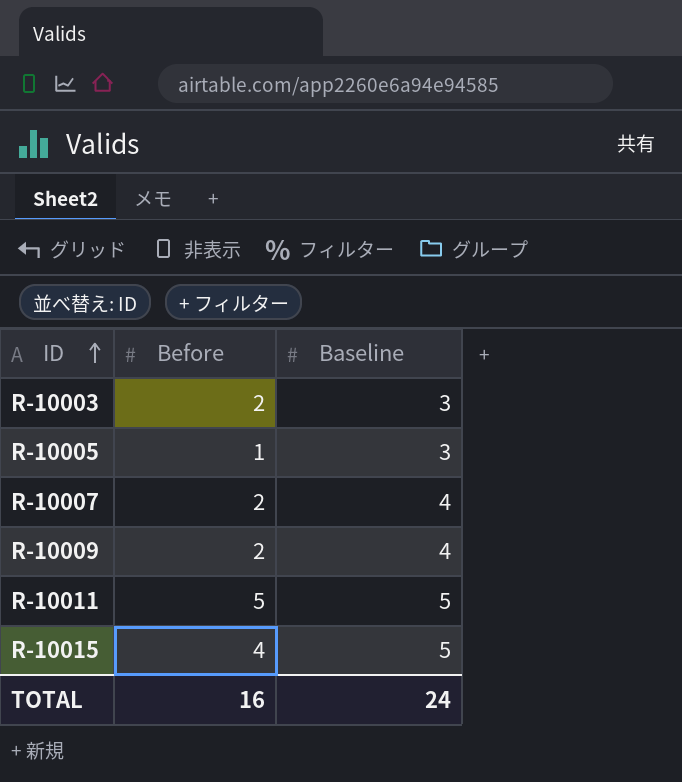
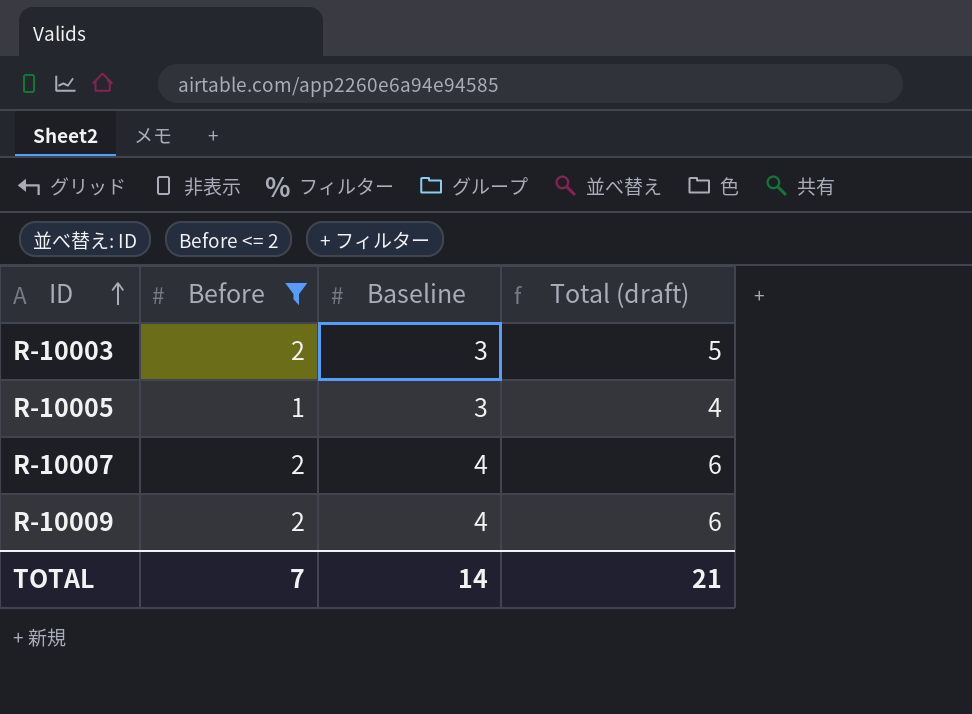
filter: none -> Before <= 2
column Total (draft) | formula: none -> [Before] + [Baseline]
TOTAL | Before: 16 -> 7
TOTAL | Baseline: 24 -> 14

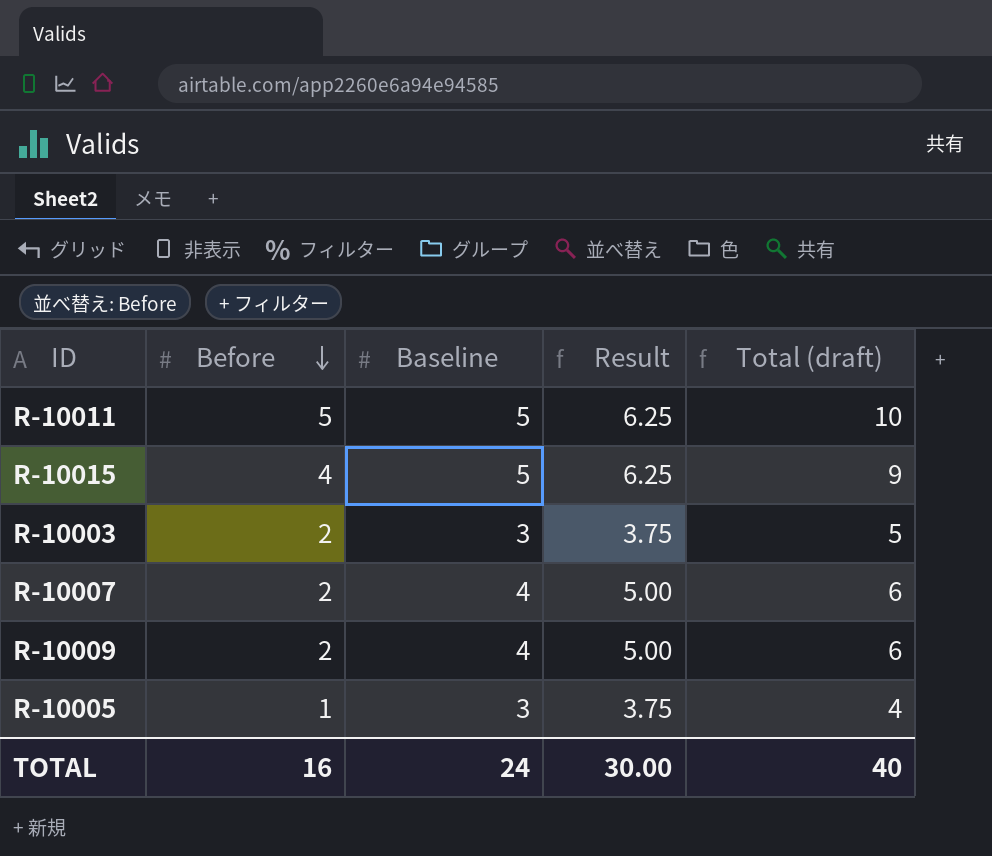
filter: Before <= 2 -> none
row order: ID ascending -> Before descending
column Result | formula: none -> [Baseline] * 1.25
TOTAL | Before: 7 -> 16
TOTAL | Baseline: 14 -> 24
TOTAL | Total (draft): 21 -> 40

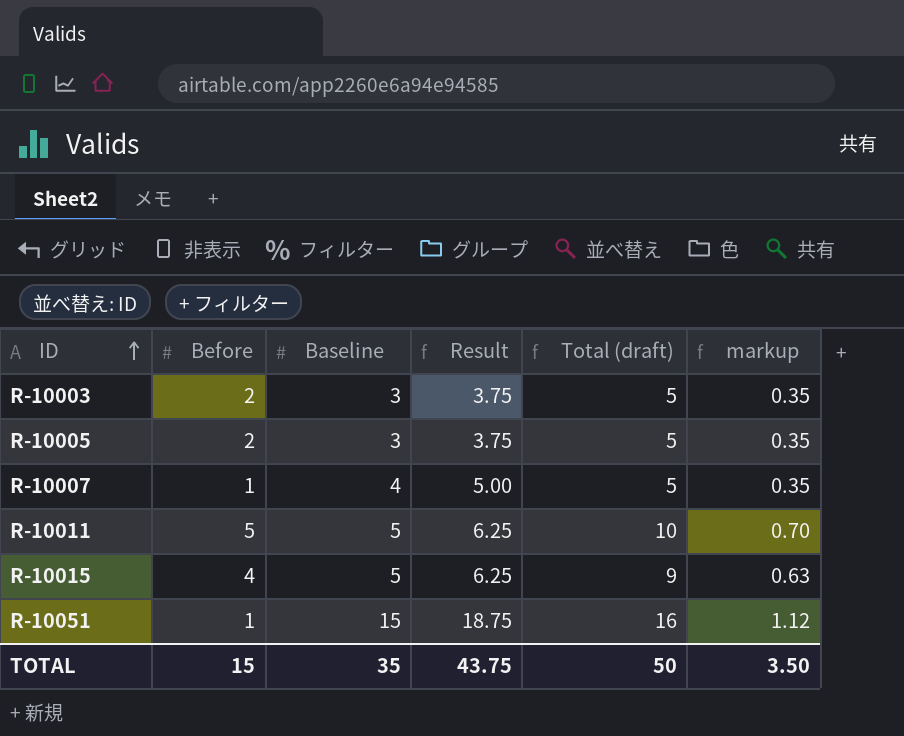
row order: Before descending -> ID ascending
column markup | formula: none -> [Total (draft)] * 0.07
row R-10009: 2 | 4 | 5.00 | 6 -> none
R-10005 | Before: 1 -> 2
R-10005 | Total (draft): 4 -> 5
R-10007 | Before: 2 -> 1
R-10007 | Total (draft): 6 -> 5
row R-10051: none -> 1 | 15 | 18.75 | 16 | 1.12
TOTAL | Before: 16 -> 15
TOTAL | Baseline: 24 -> 35
TOTAL | Result: 30.00 -> 43.75
TOTAL | Total (draft): 40 -> 50

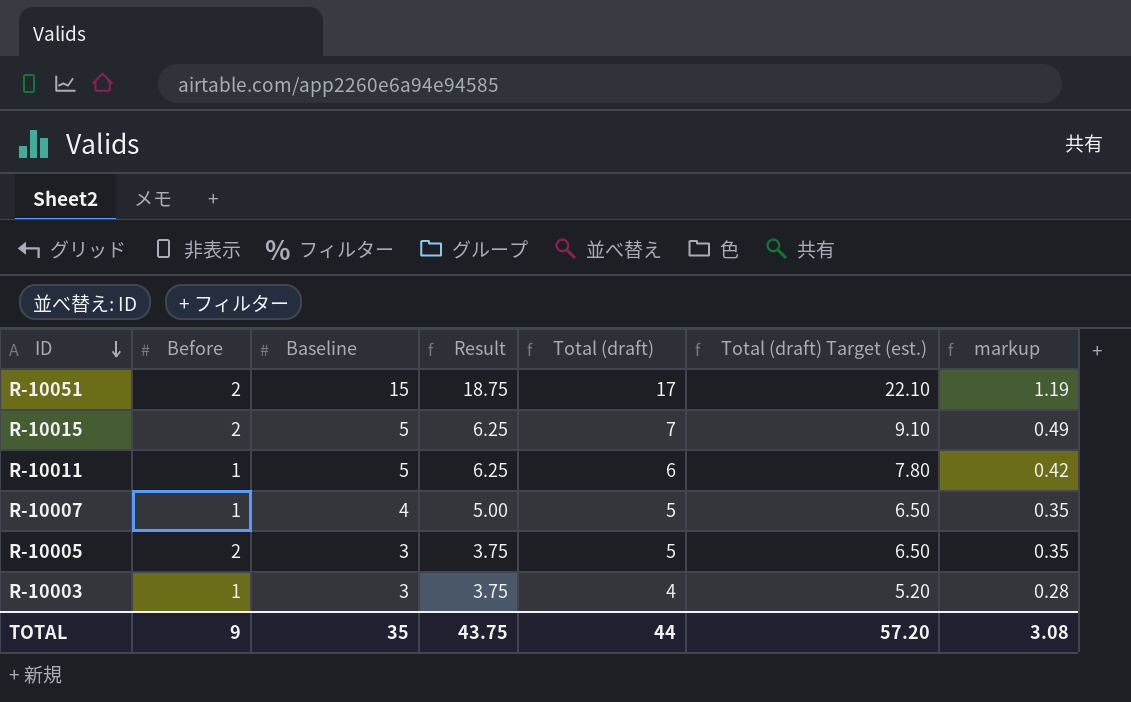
row order: ID ascending -> ID descending
column Total (draft) Target (est.) | formula: none -> [Total (draft)] * 1.3
R-10051 | Before: 1 -> 2
R-10051 | Total (draft): 16 -> 17
R-10051 | markup: 1.12 -> 1.19
R-10015 | Before: 4 -> 2
R-10015 | Total (draft): 9 -> 7
R-10015 | markup: 0.63 -> 0.49
R-10011 | Before: 5 -> 1
R-10011 | Total (draft): 10 -> 6
R-10011 | markup: 0.70 -> 0.42
R-10003 | Before: 2 -> 1
R-10003 | Total (draft): 5 -> 4
R-10003 | markup: 0.35 -> 0.28
TOTAL | Before: 15 -> 9
TOTAL | Total (draft): 50 -> 44
TOTAL | markup: 3.50 -> 3.08

